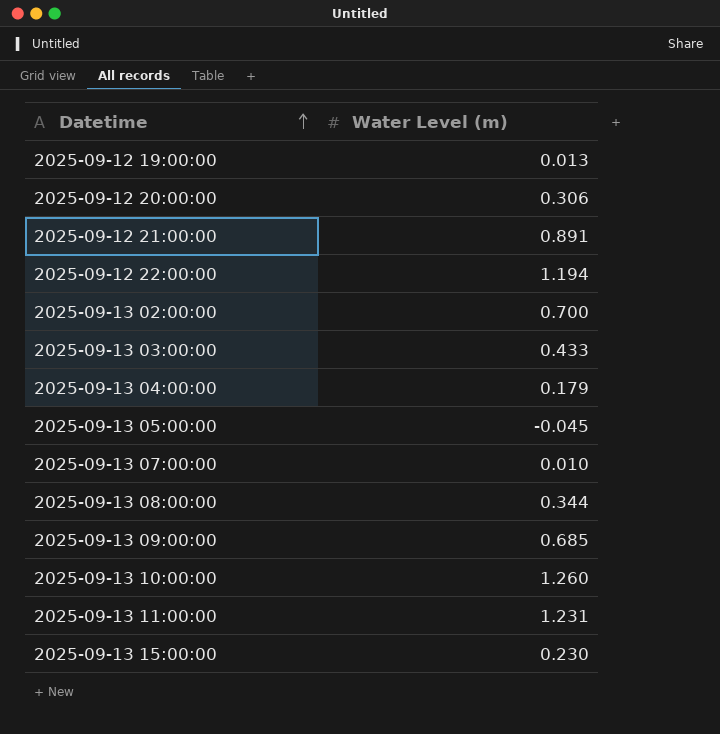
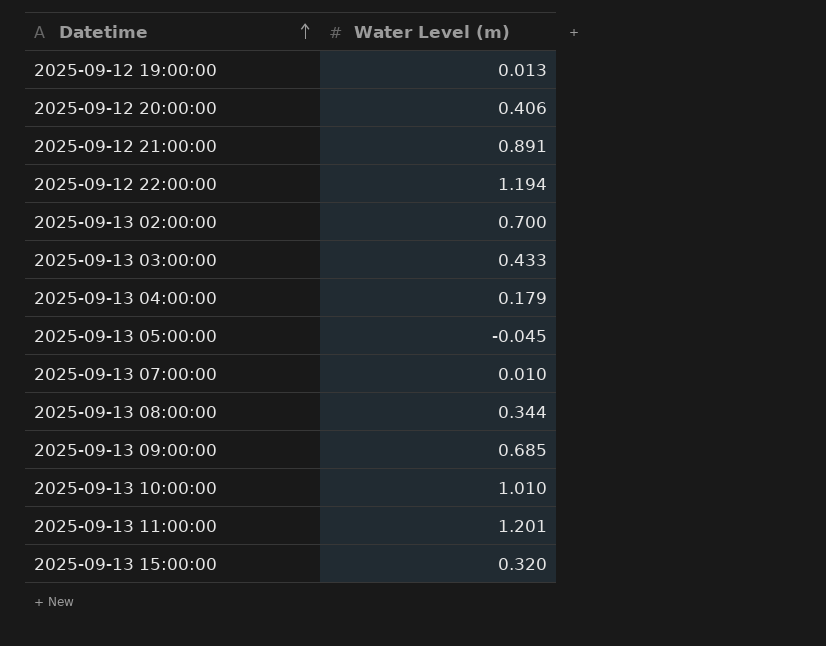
2025-09-12 20:00:00 | Water Level (m): 0.306 -> 0.406
2025-09-13 10:00:00 | Water Level (m): 1.260 -> 1.010
2025-09-13 11:00:00 | Water Level (m): 1.231 -> 1.201
2025-09-13 15:00:00 | Water Level (m): 0.230 -> 0.320

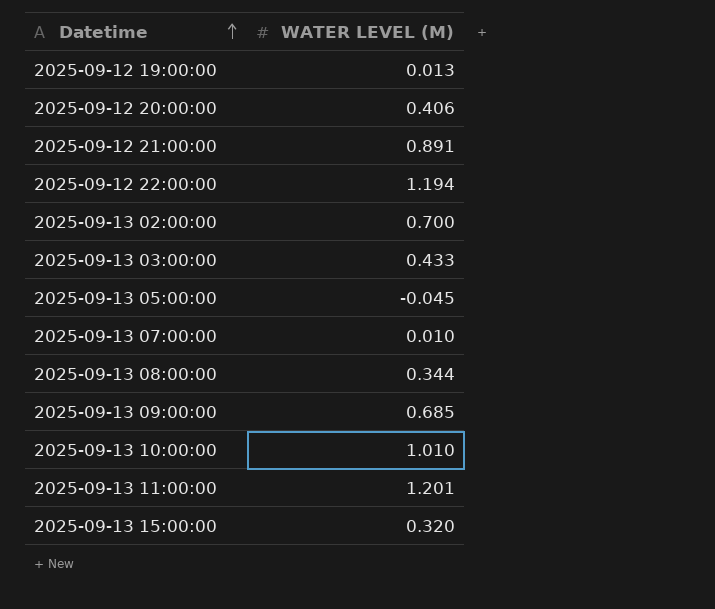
column name: Water Level (m) -> WATER LEVEL (M)
row 2025-09-13 04:00:00: 0.179 -> none

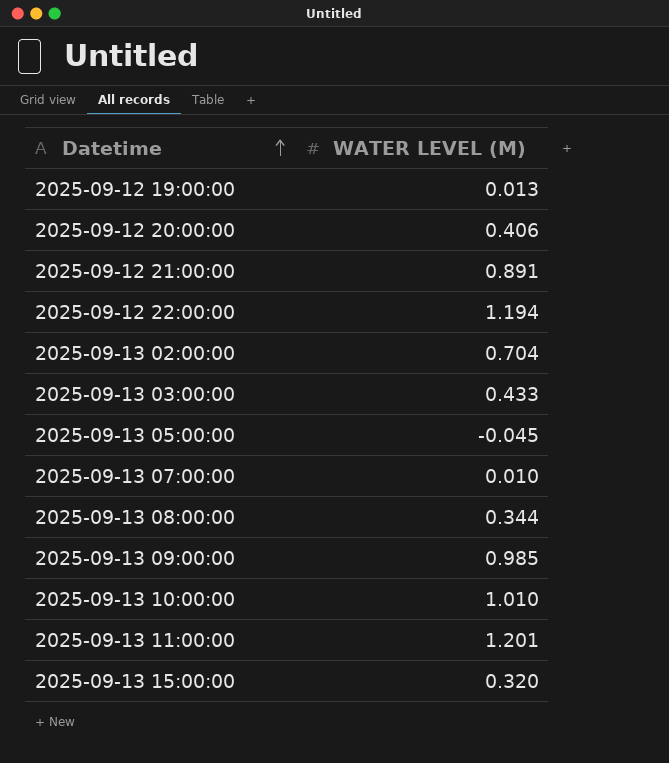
2025-09-13 02:00:00 | WATER LEVEL (M): 0.700 -> 0.704
2025-09-13 09:00:00 | WATER LEVEL (M): 0.685 -> 0.985

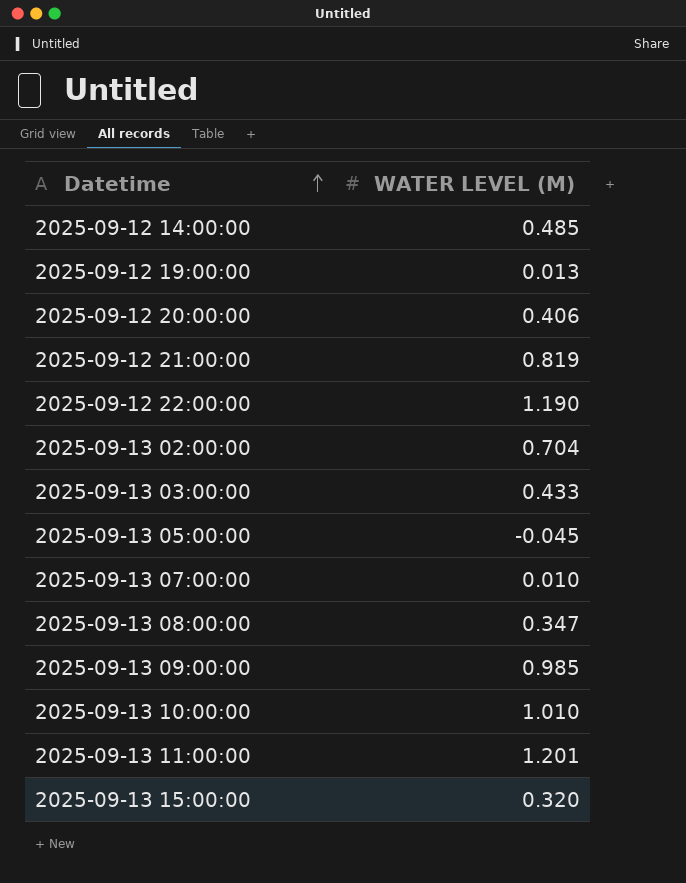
row 2025-09-12 14:00:00: none -> 0.485
2025-09-12 21:00:00 | WATER LEVEL (M): 0.891 -> 0.819
2025-09-12 22:00:00 | WATER LEVEL (M): 1.194 -> 1.190
2025-09-13 08:00:00 | WATER LEVEL (M): 0.344 -> 0.347

